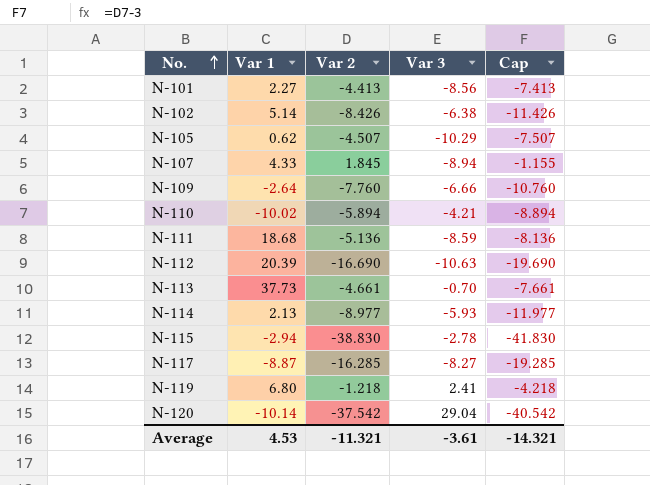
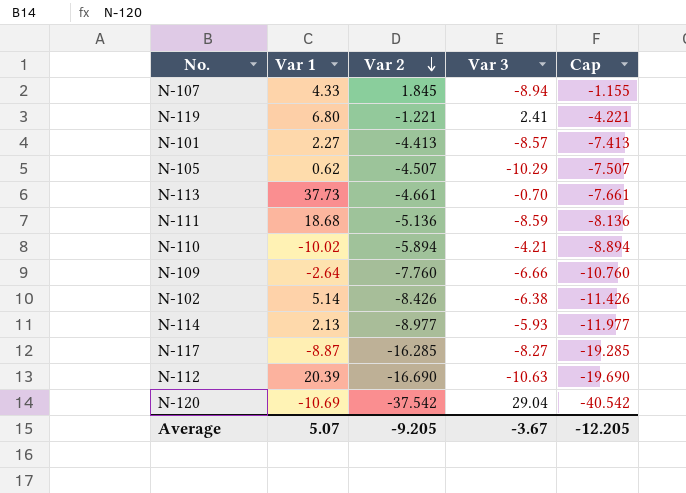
row order: No. ascending -> Var 2 descending
row N-115: -2.94 | -38.830 | -2.78 | -41.830 -> none
N-119 | Var 2: -1.218 -> -1.221
N-119 | Cap: -4.218 -> -4.221
N-101 | Var 3: -8.56 -> -8.57
N-120 | Var 1: -10.14 -> -10.69
Average | Var 1: 4.53 -> 5.07
Average | Var 2: -11.321 -> -9.205
Average | Var 3: -3.61 -> -3.67
Average | Cap: -14.321 -> -12.205

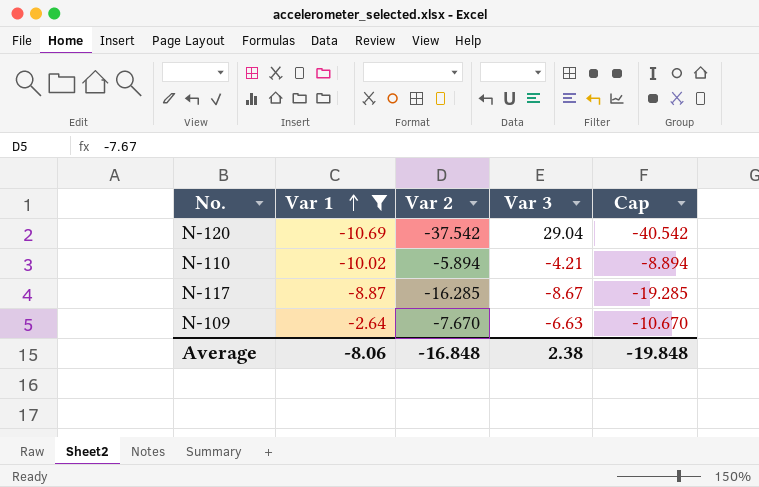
filter: none -> Var 1 <= -2.64
row order: Var 2 descending -> Var 1 ascending
N-117 | Var 3: -8.27 -> -8.67
N-109 | Var 2: -7.760 -> -7.670
N-109 | Var 3: -6.66 -> -6.63
N-109 | Cap: -10.760 -> -10.670
Average | Var 1: 5.07 -> -8.06
Average | Var 2: -9.205 -> -16.848
Average | Var 3: -3.67 -> 2.38
Average | Cap: -12.205 -> -19.848

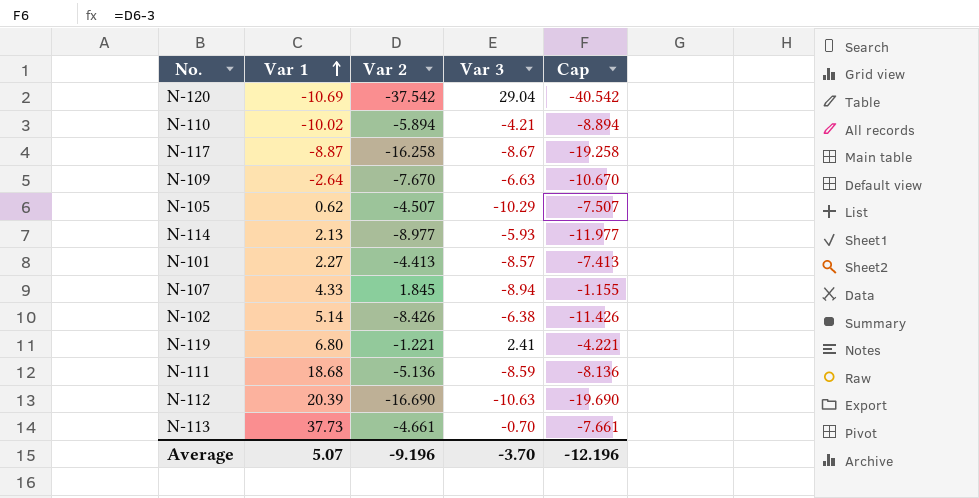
filter: Var 1 <= -2.64 -> none
N-117 | Var 2: -16.285 -> -16.258
N-117 | Cap: -19.285 -> -19.258
Average | Var 1: -8.06 -> 5.07
Average | Var 2: -16.848 -> -9.196
Average | Var 3: 2.38 -> -3.70
Average | Cap: -19.848 -> -12.196

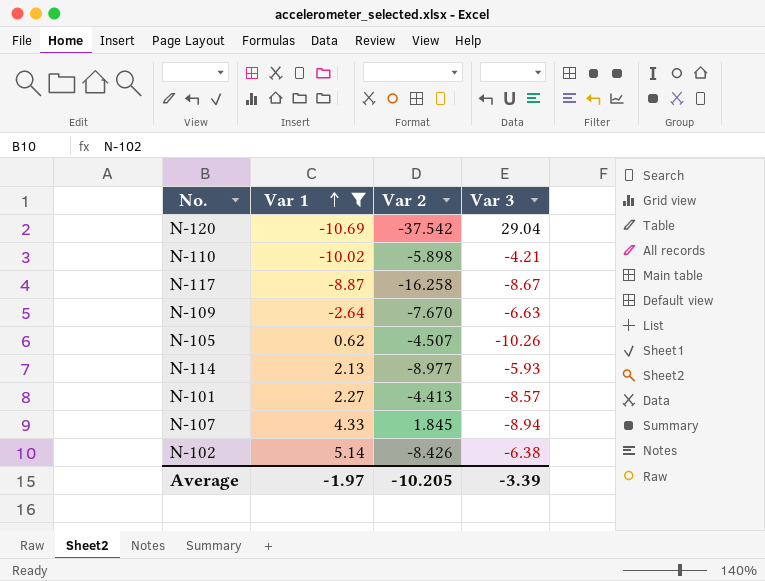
filter: none -> Var 1 <= 5.14
column Cap | formula: [Var 2] - 3 -> none
N-110 | Var 2: -5.894 -> -5.898
N-105 | Var 3: -10.29 -> -10.26
Average | Var 1: 5.07 -> -1.97
Average | Var 2: -9.196 -> -10.205
Average | Var 3: -3.70 -> -3.39

